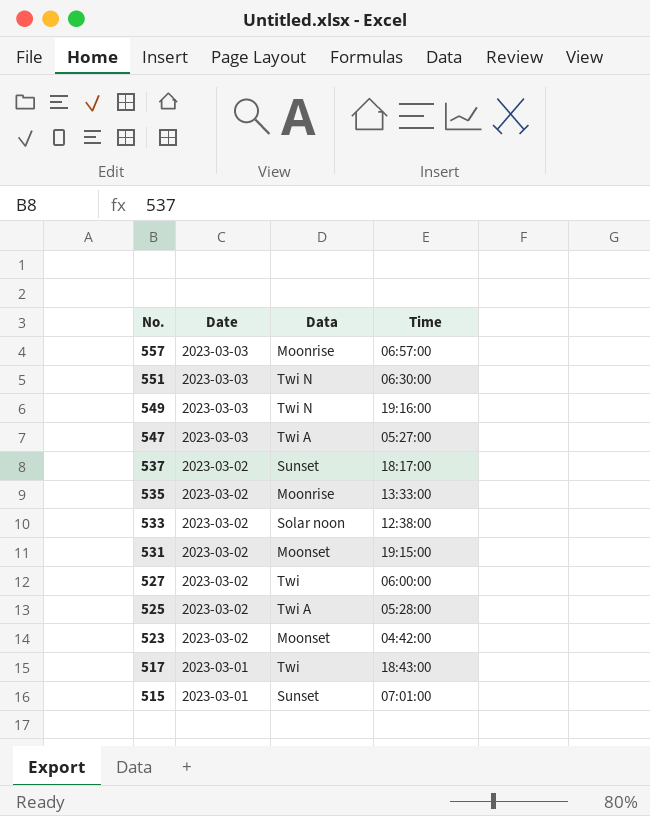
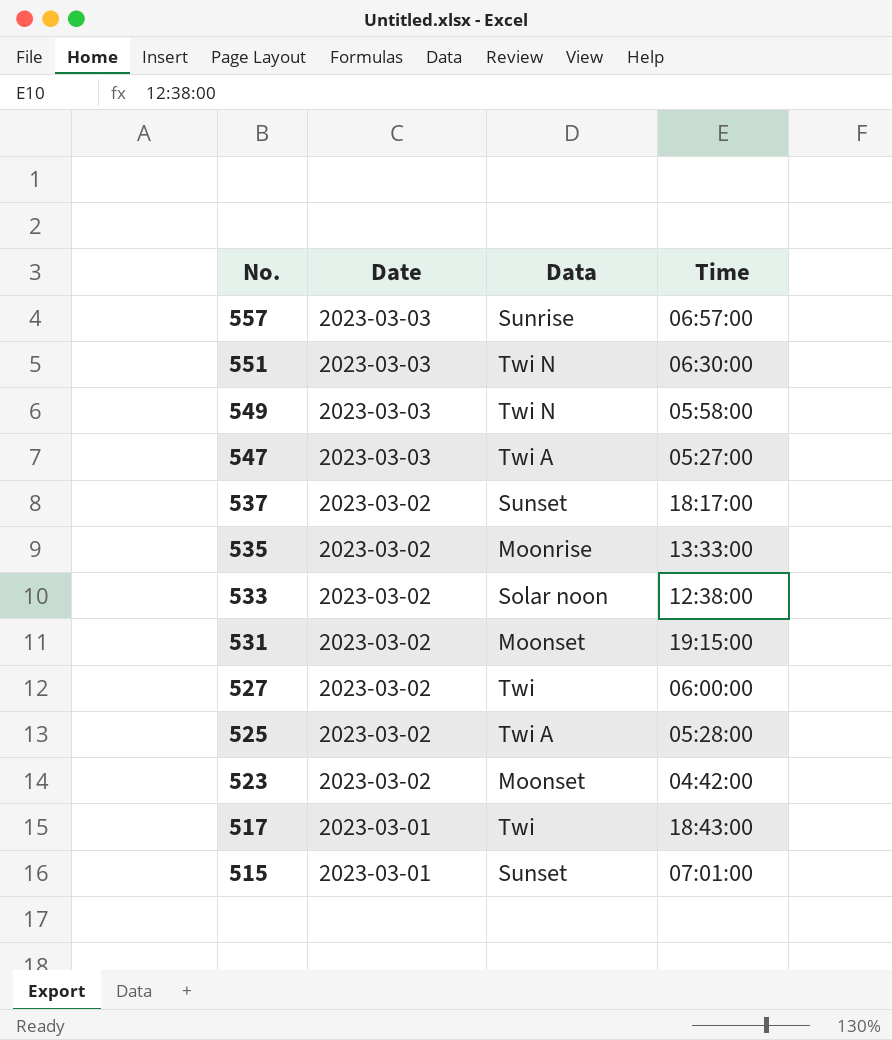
557 | Data: Moonrise -> Sunrise
549 | Time: 19:16:00 -> 05:58:00

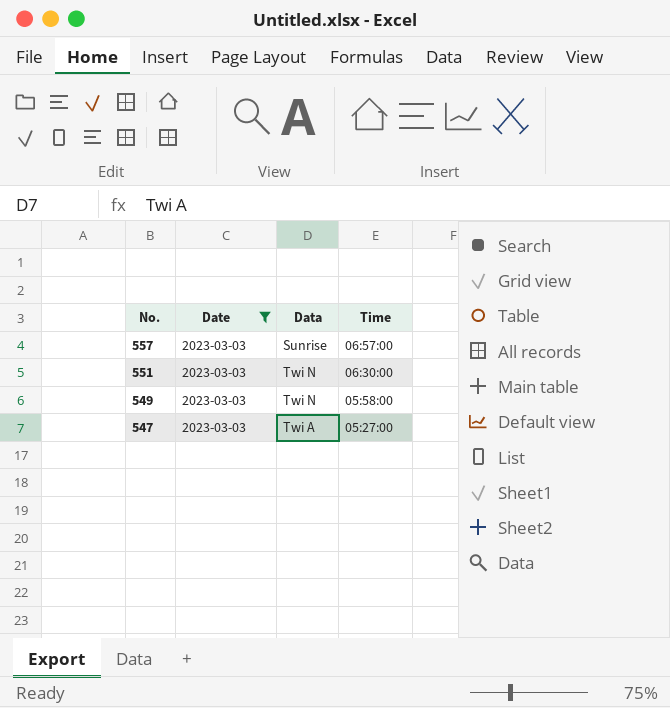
filter: none -> Date = 2023-03-03

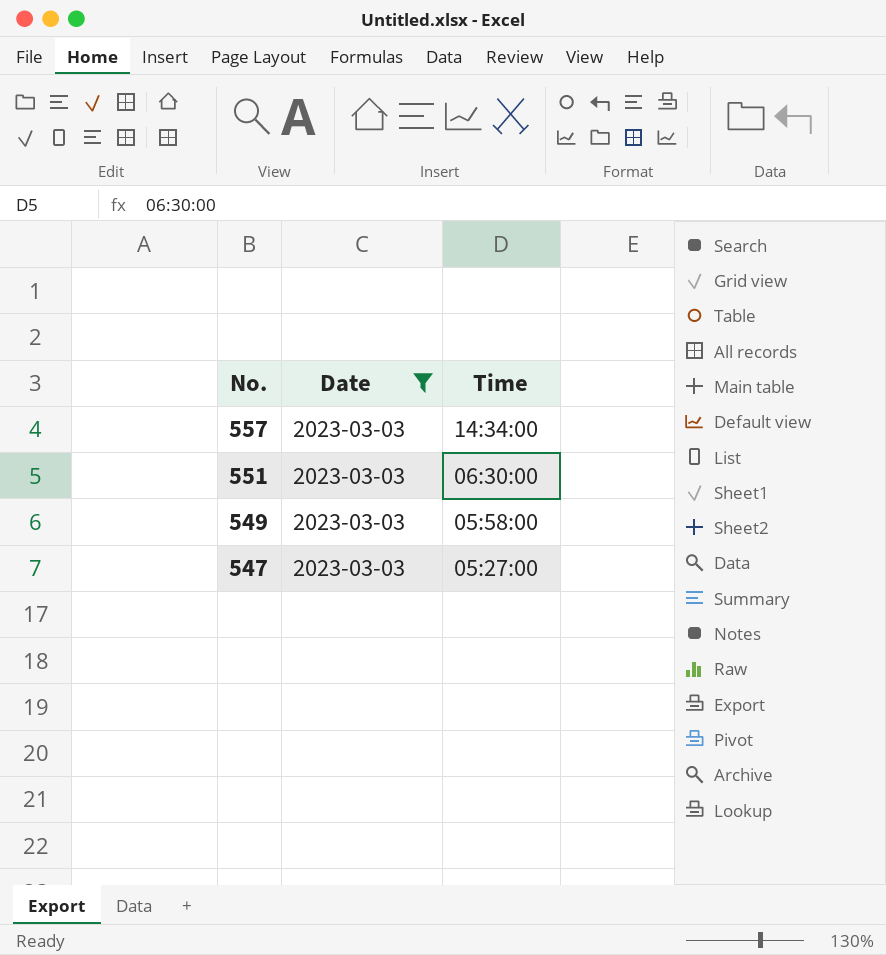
column Data | position: 3 -> none
557 | Time: 06:57:00 -> 14:34:00

